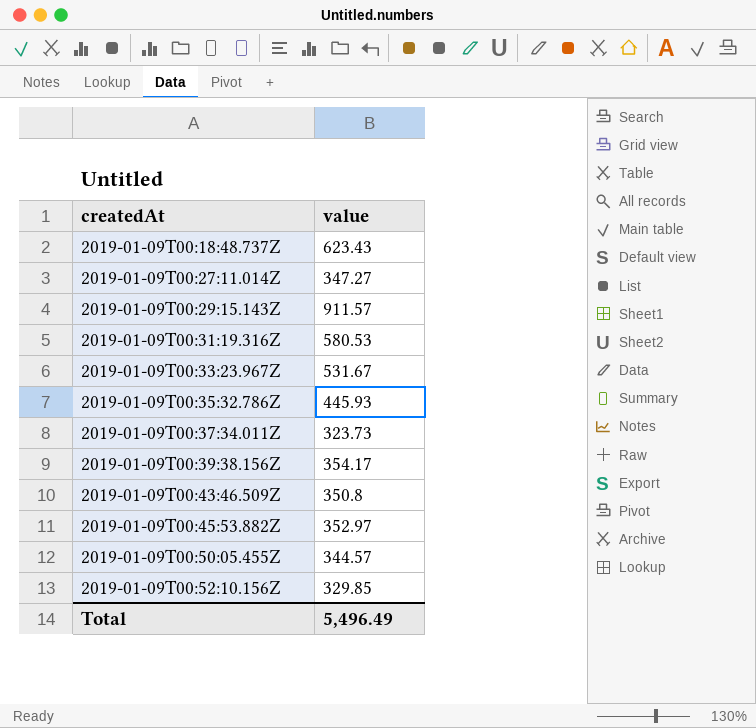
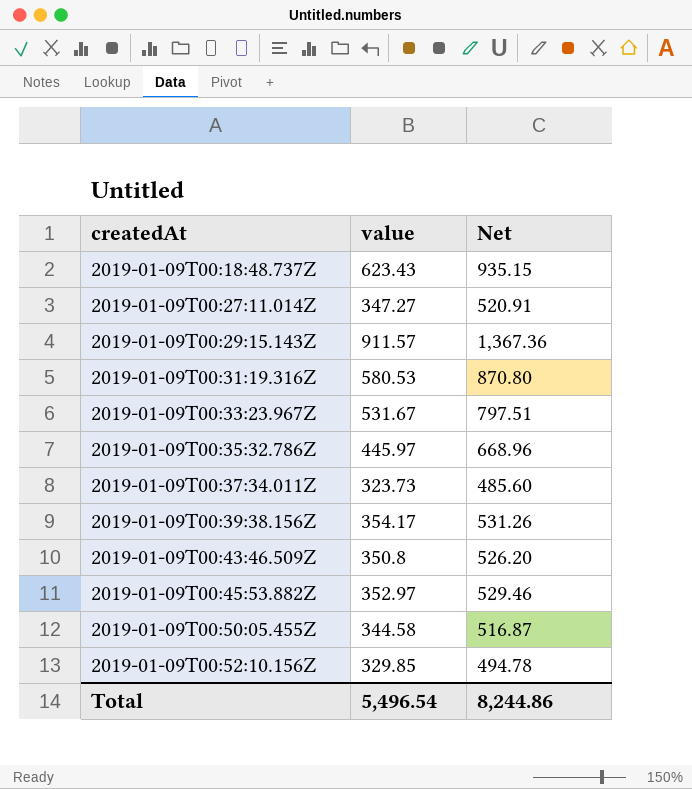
column Net | formula: none -> [value] * 1.5
2019-01-09T00:35:32.786Z | value: 445.93 -> 445.97
2019-01-09T00:50:05.455Z | value: 344.57 -> 344.58
Total | value: 5,496.49 -> 5,496.54

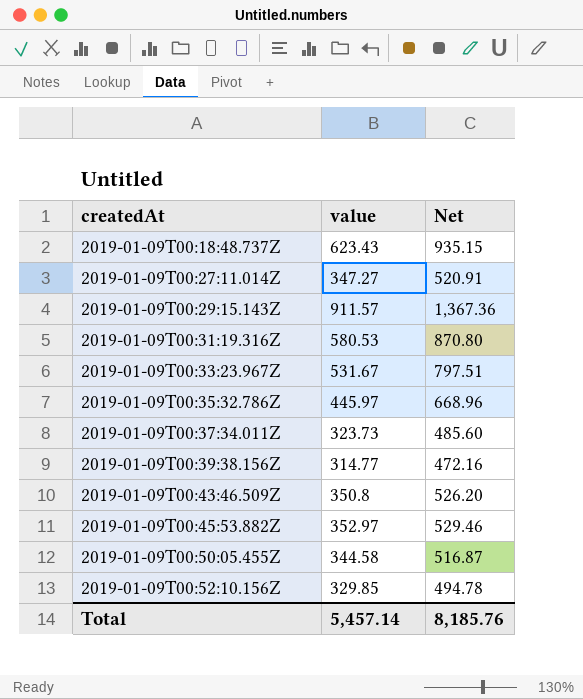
2019-01-09T00:39:38.156Z | value: 354.17 -> 314.77
2019-01-09T00:39:38.156Z | Net: 531.26 -> 472.16
Total | value: 5,496.54 -> 5,457.14
Total | Net: 8,244.86 -> 8,185.76

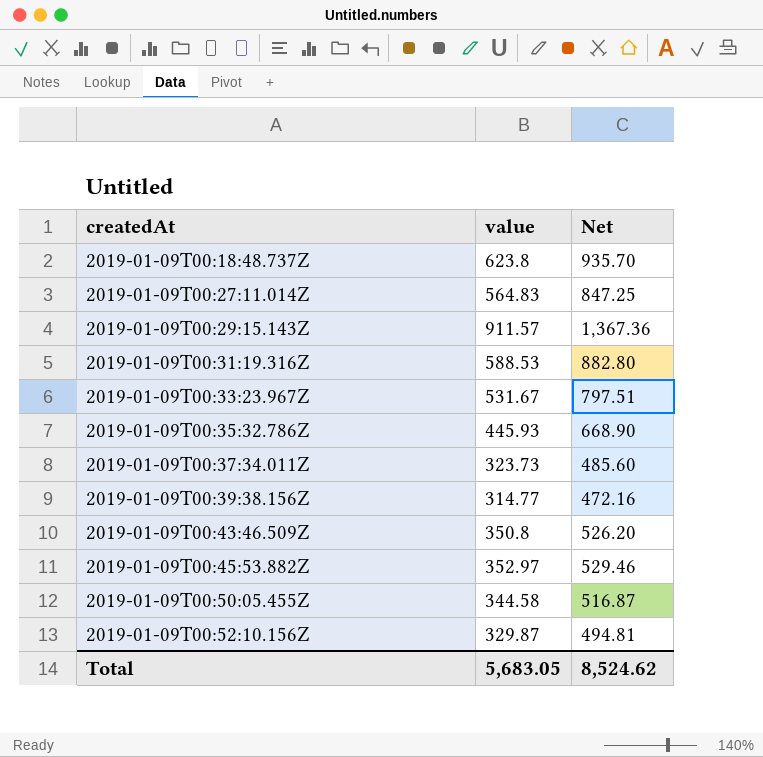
2019-01-09T00:18:48.737Z | value: 623.43 -> 623.8
2019-01-09T00:18:48.737Z | Net: 935.15 -> 935.70
2019-01-09T00:27:11.014Z | value: 347.27 -> 564.83
2019-01-09T00:27:11.014Z | Net: 520.91 -> 847.25
2019-01-09T00:31:19.316Z | value: 580.53 -> 588.53
2019-01-09T00:31:19.316Z | Net: 870.80 -> 882.80
2019-01-09T00:35:32.786Z | value: 445.97 -> 445.93
2019-01-09T00:35:32.786Z | Net: 668.96 -> 668.90
2019-01-09T00:52:10.156Z | value: 329.85 -> 329.87
2019-01-09T00:52:10.156Z | Net: 494.78 -> 494.81
Total | value: 5,457.14 -> 5,683.05
Total | Net: 8,185.76 -> 8,524.62

